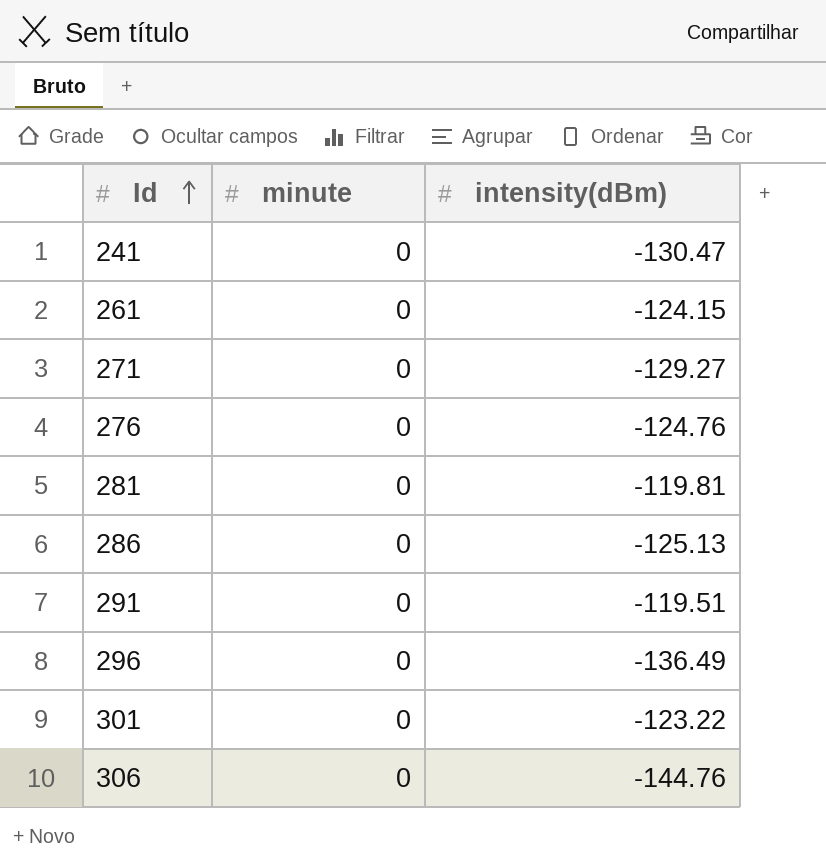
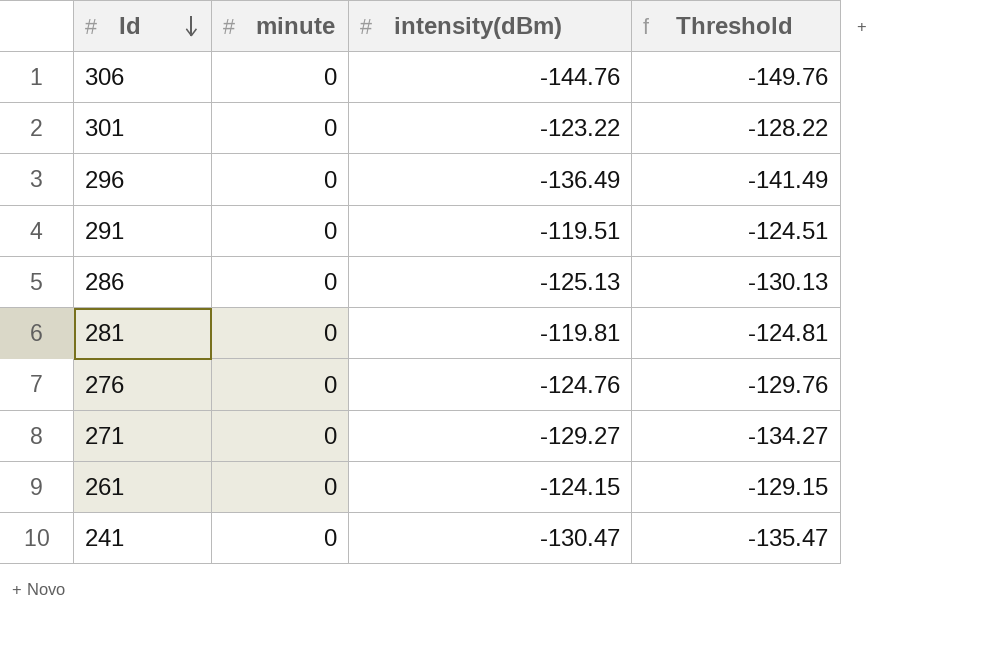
row order: Id ascending -> Id descending
column Threshold | formula: none -> [intensity(dBm)] - 5

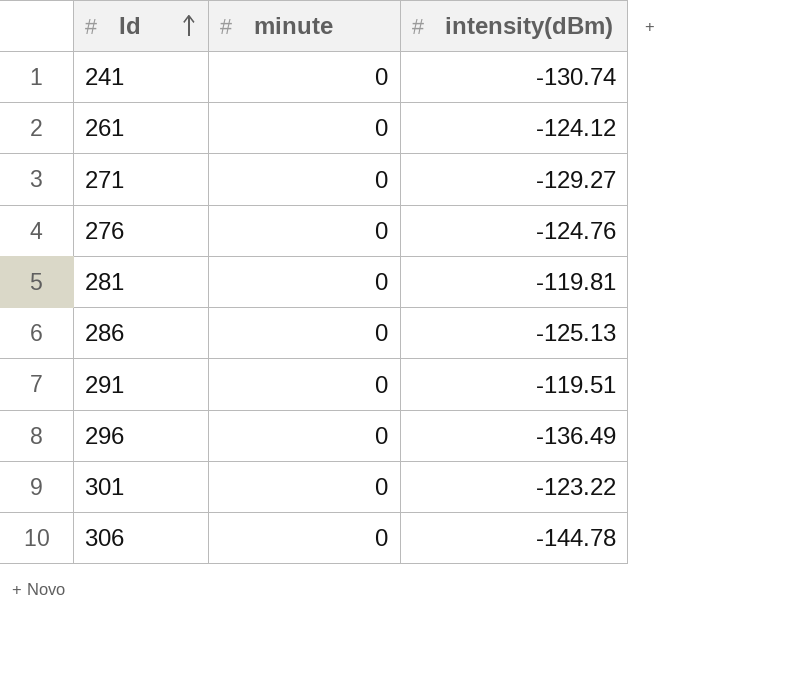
row order: Id descending -> Id ascending
column Threshold | formula: [intensity(dBm)] - 5 -> none
241 | intensity(dBm): -130.47 -> -130.74
261 | intensity(dBm): -124.15 -> -124.12
306 | intensity(dBm): -144.76 -> -144.78

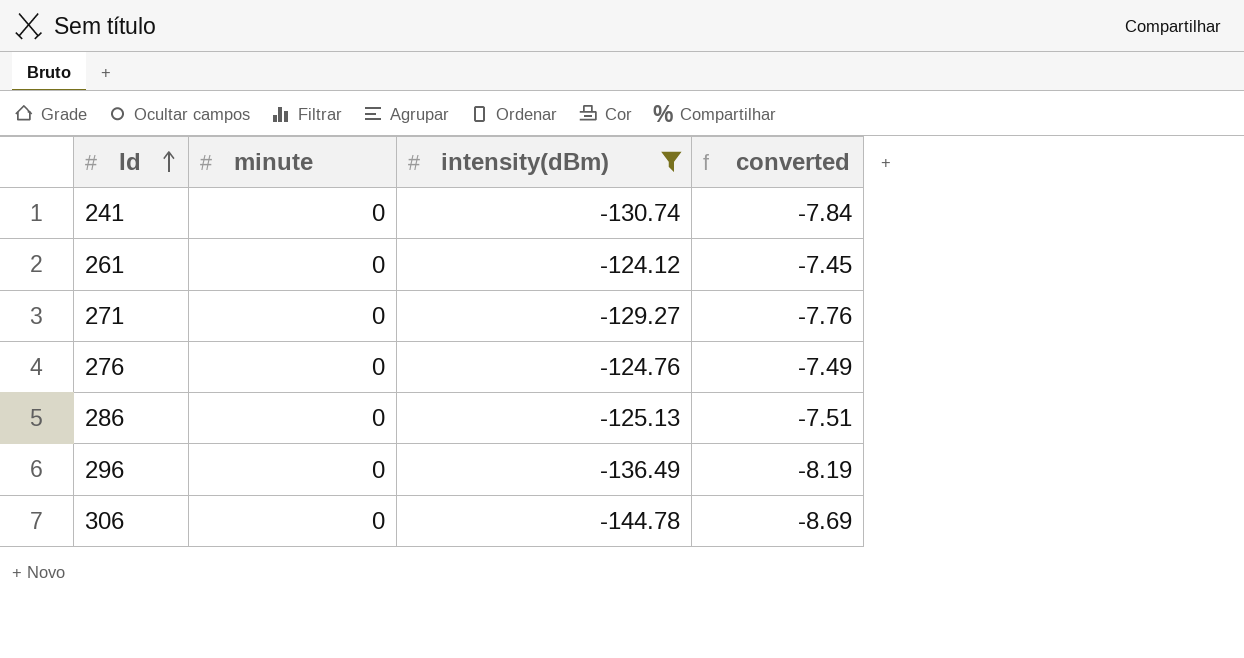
filter: none -> intensity(dBm) <= -124.12
column converted | formula: none -> [intensity(dBm)] * 0.06

